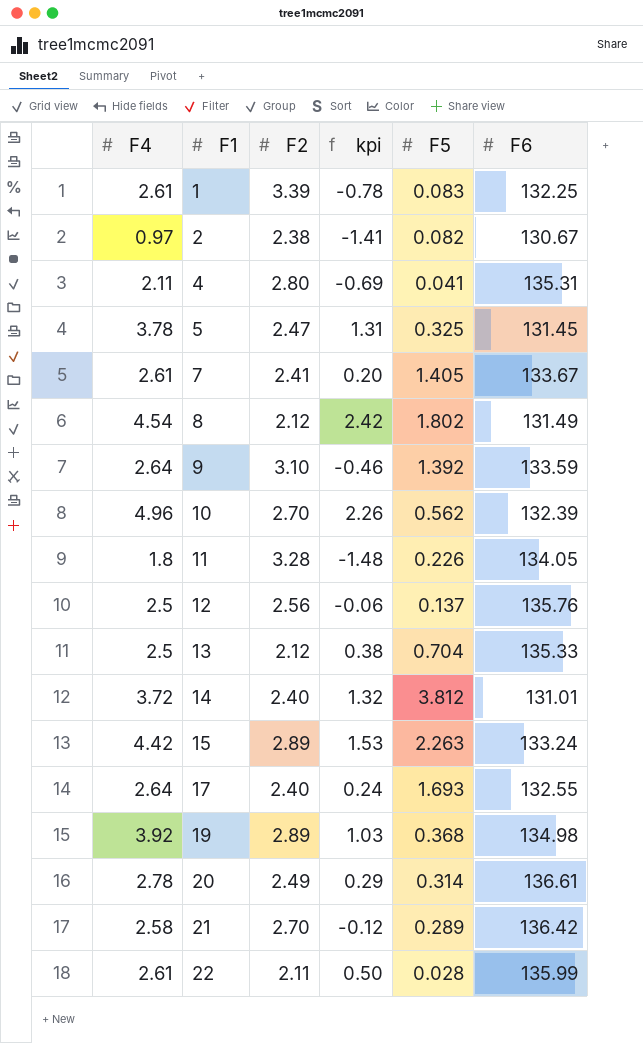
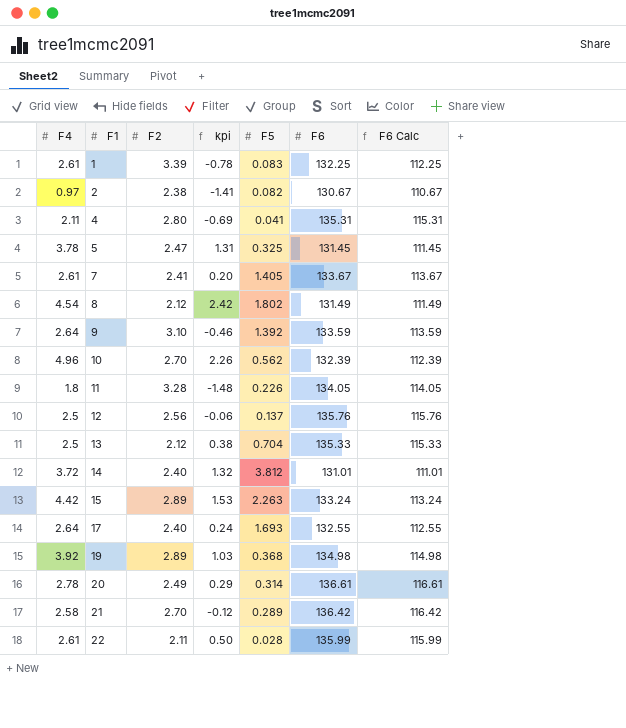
column F6 Calc | formula: none -> [F6] - 20

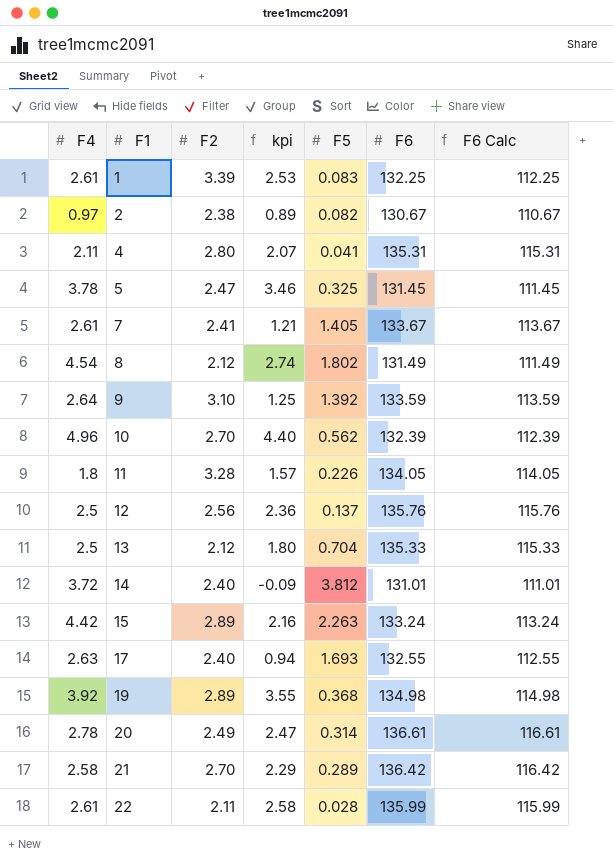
column kpi | formula: [F4] - [F2] -> [F4] - [F5]
17 | F4: 2.64 -> 2.63

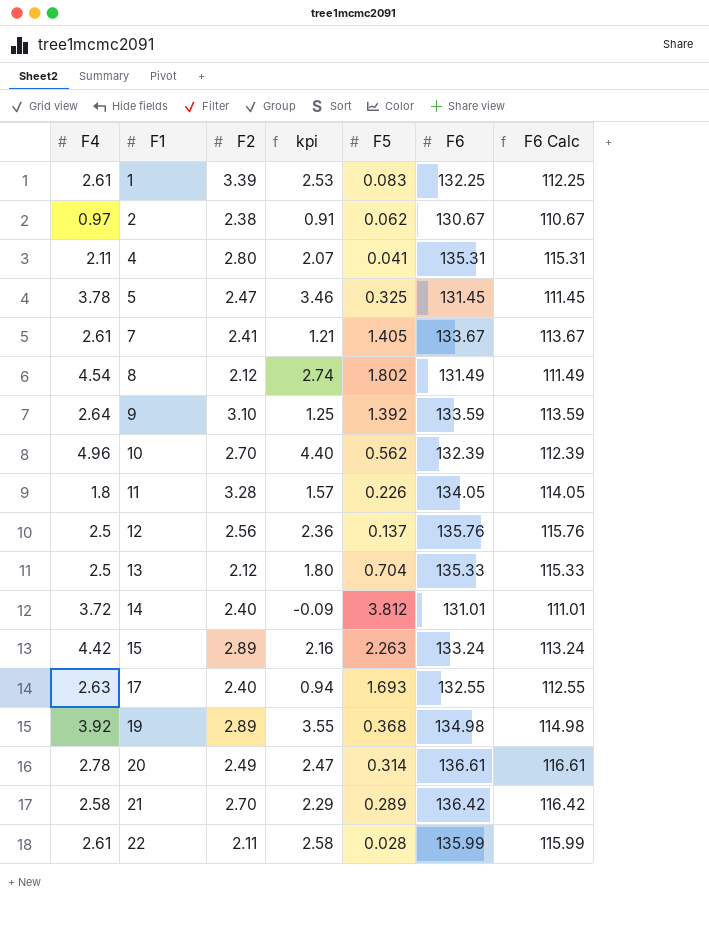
2 | kpi: 0.89 -> 0.91
2 | F5: 0.082 -> 0.062

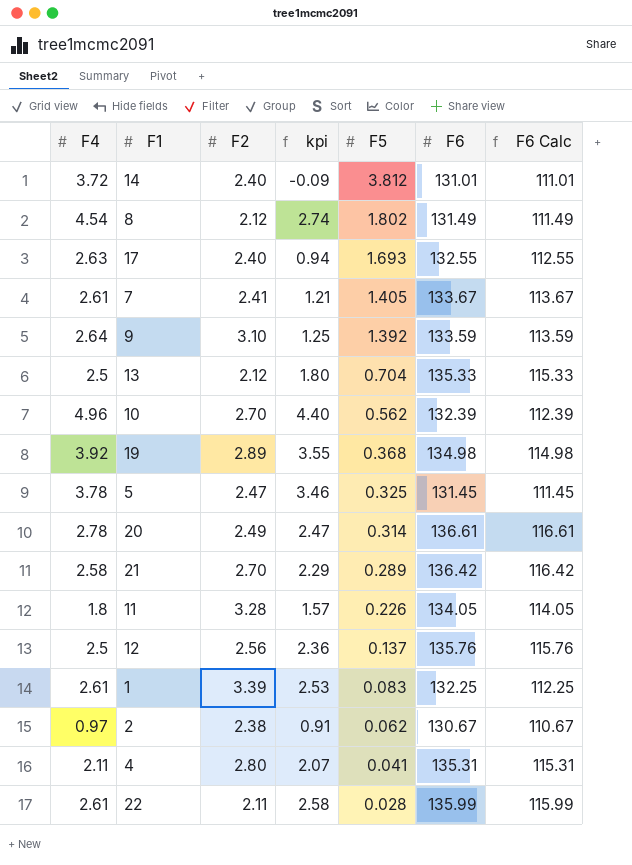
row order: F1 ascending -> F5 descending
row 15: 4.42 | 2.89 | 2.16 | 2.263 | 133.24 | 113.24 -> none

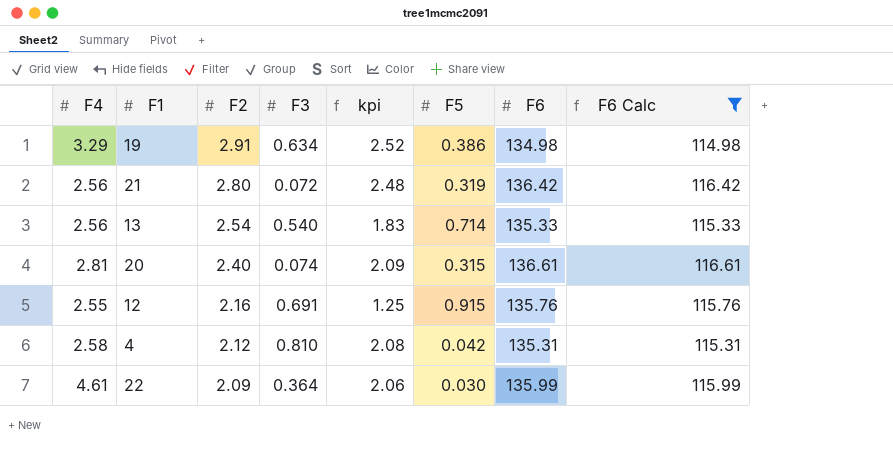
filter: none -> F6 Calc >= 114.98
row order: F5 descending -> F2 descending
column F3 | position: none -> 4
column kpi | formula: [F4] - [F5] -> [F2] - [F5]
19 | F4: 3.92 -> 3.29
19 | F2: 2.89 -> 2.91
19 | F5: 0.368 -> 0.386
21 | F4: 2.58 -> 2.56
21 | F2: 2.70 -> 2.80
21 | F5: 0.289 -> 0.319
13 | F4: 2.5 -> 2.56
13 | F2: 2.12 -> 2.54
13 | F5: 0.704 -> 0.714
20 | F4: 2.78 -> 2.81
20 | F2: 2.49 -> 2.40
20 | F5: 0.314 -> 0.315
12 | F4: 2.5 -> 2.55
12 | F2: 2.56 -> 2.16
12 | F5: 0.137 -> 0.915
4 | F4: 2.11 -> 2.58
4 | F2: 2.80 -> 2.12
4 | F5: 0.041 -> 0.042
22 | F4: 2.61 -> 4.61
22 | F2: 2.11 -> 2.09
22 | F5: 0.028 -> 0.030

